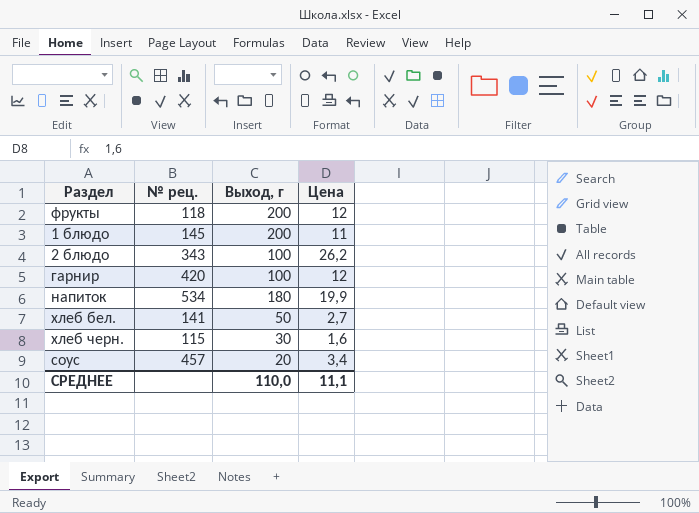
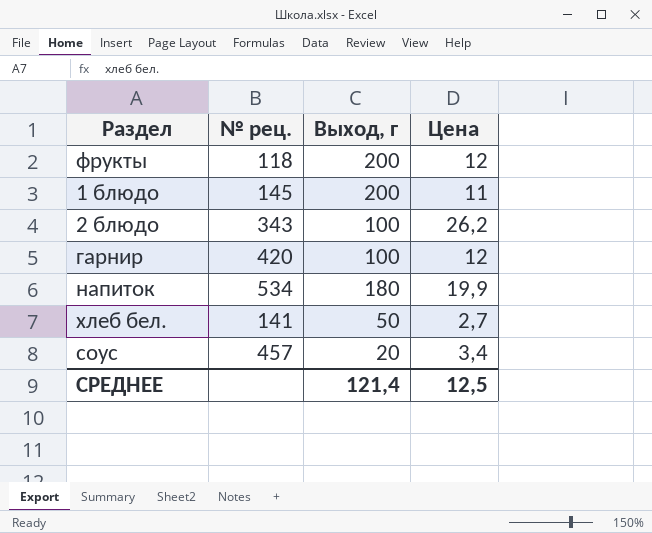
row хлеб черн.: 115 | 30 | 1,6 -> none
СРЕДНЕЕ | Выход, г: 110,0 -> 121,4
СРЕДНЕЕ | Цена: 11,1 -> 12,5

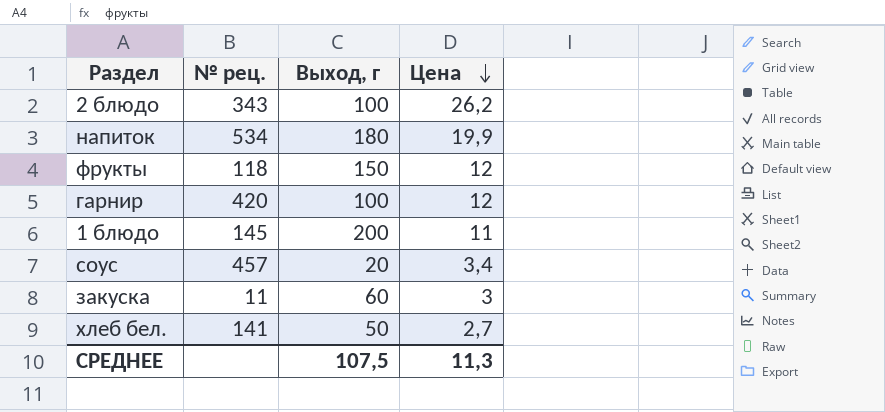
row order: none -> Цена descending
фрукты | Выход, г: 200 -> 150
row закуска: none -> 11 | 60 | 3
СРЕДНЕЕ | Выход, г: 121,4 -> 107,5
СРЕДНЕЕ | Цена: 12,5 -> 11,3

